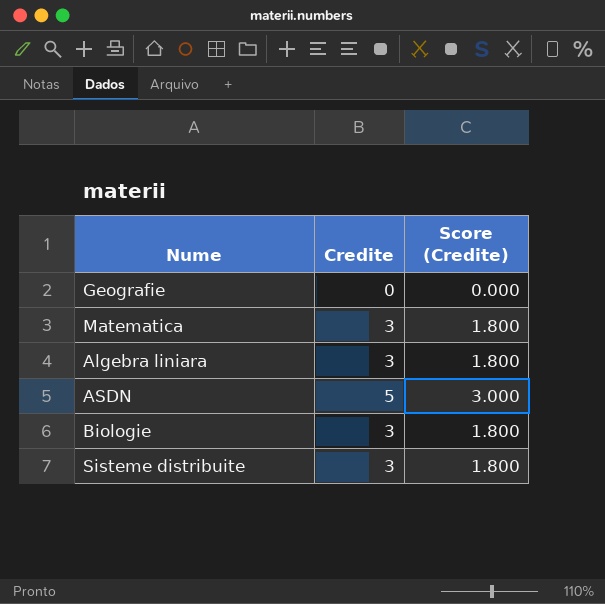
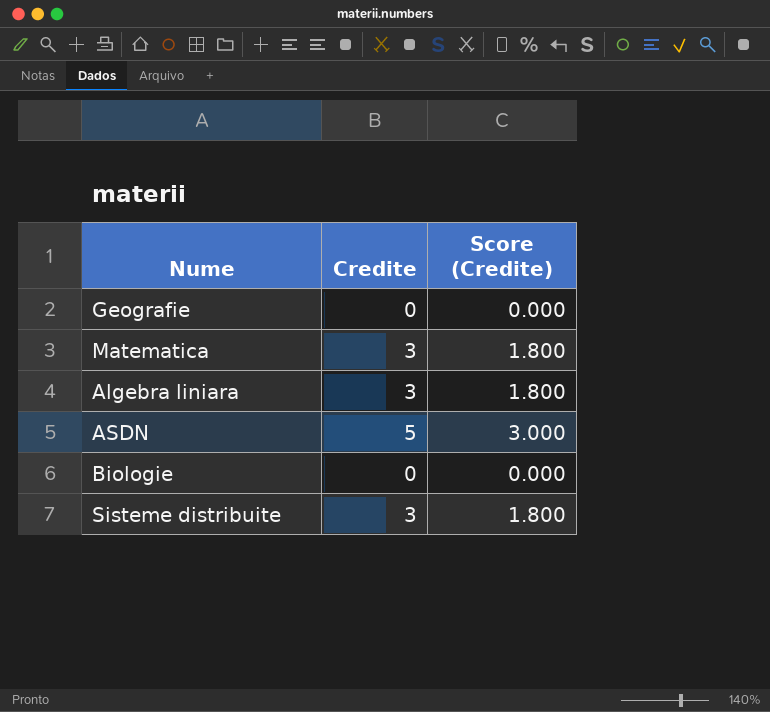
Biologie | Credite: 3 -> 0
Biologie | Score (Credite): 1.800 -> 0.000

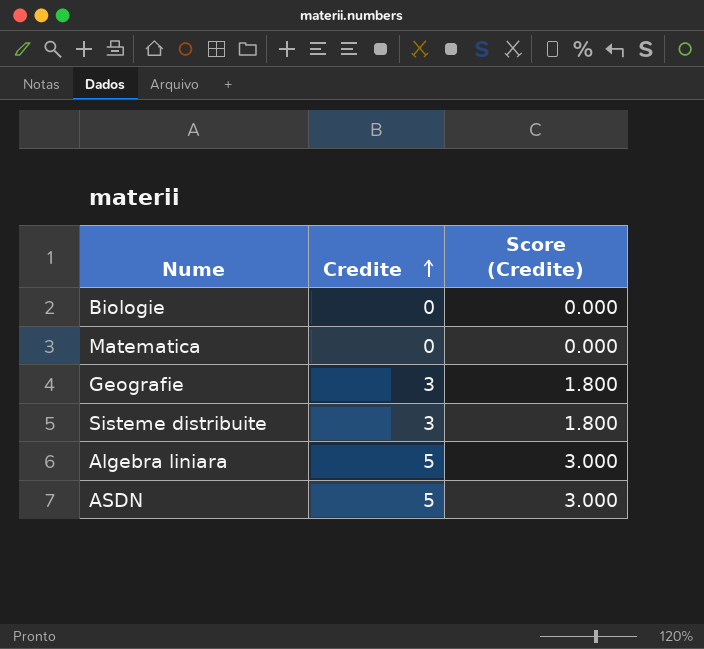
row order: none -> Credite ascending
Matematica | Credite: 3 -> 0
Matematica | Score (Credite): 1.800 -> 0.000
Geografie | Credite: 0 -> 3
Geografie | Score (Credite): 0.000 -> 1.800
Algebra liniara | Credite: 3 -> 5
Algebra liniara | Score (Credite): 1.800 -> 3.000

